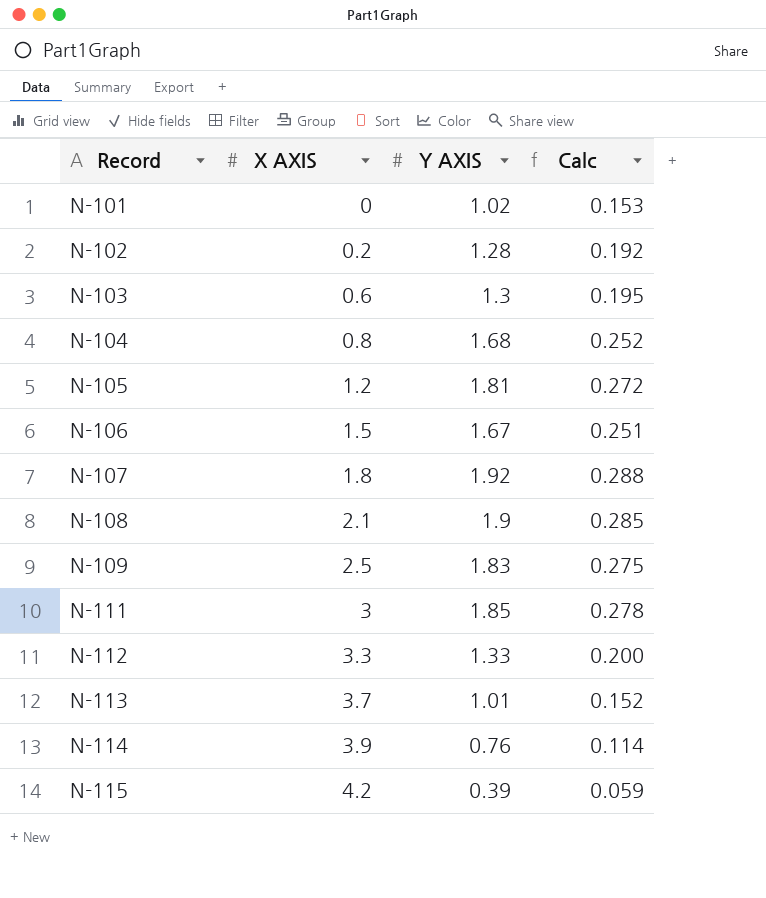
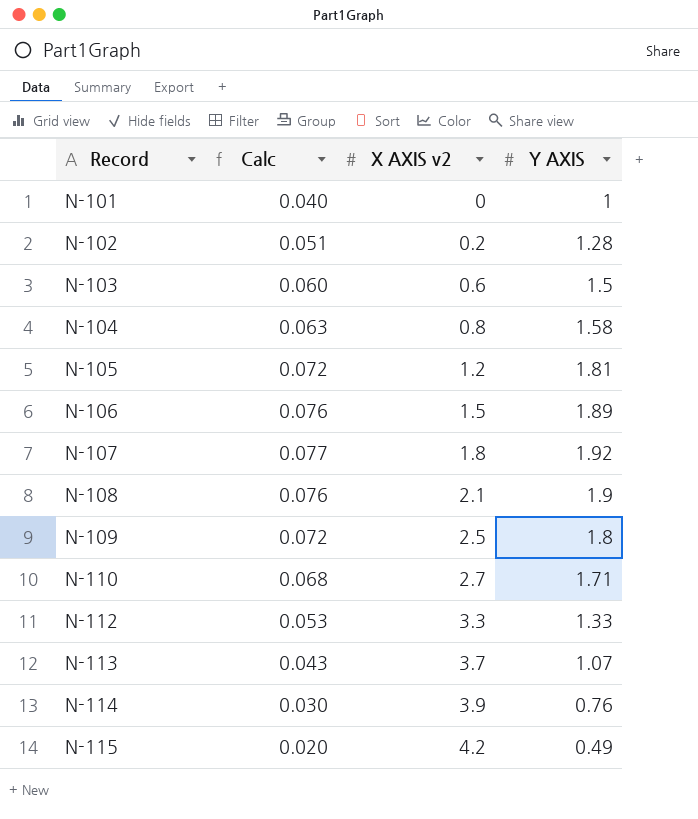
column Calc | formula: [Y AXIS] * 0.15 -> [Y AXIS] * 0.04
column Calc | position: 4 -> 2
column name: X AXIS -> X AXIS v2
row N-111: 3 | 1.85 | 0.278 -> none
N-101 | Y AXIS: 1.02 -> 1
N-103 | Y AXIS: 1.3 -> 1.5
N-104 | Y AXIS: 1.68 -> 1.58
N-106 | Y AXIS: 1.67 -> 1.89
N-109 | Y AXIS: 1.83 -> 1.8
row N-110: none -> 0.068 | 2.7 | 1.71
N-113 | Y AXIS: 1.01 -> 1.07
N-115 | Y AXIS: 0.39 -> 0.49

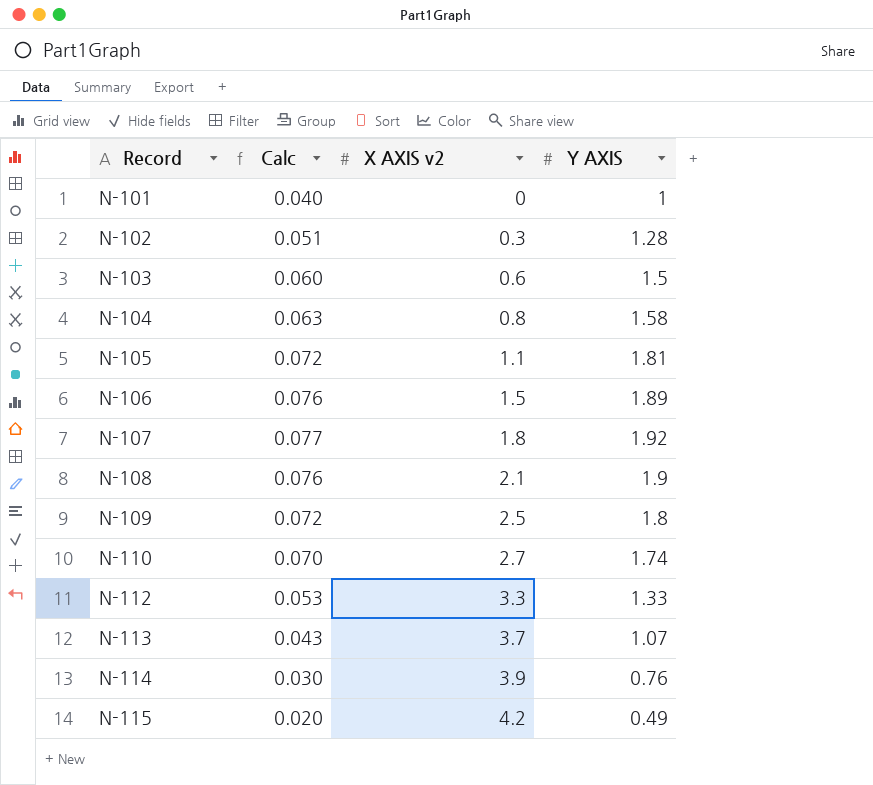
N-102 | X AXIS v2: 0.2 -> 0.3
N-105 | X AXIS v2: 1.2 -> 1.1
N-110 | Calc: 0.068 -> 0.070
N-110 | Y AXIS: 1.71 -> 1.74

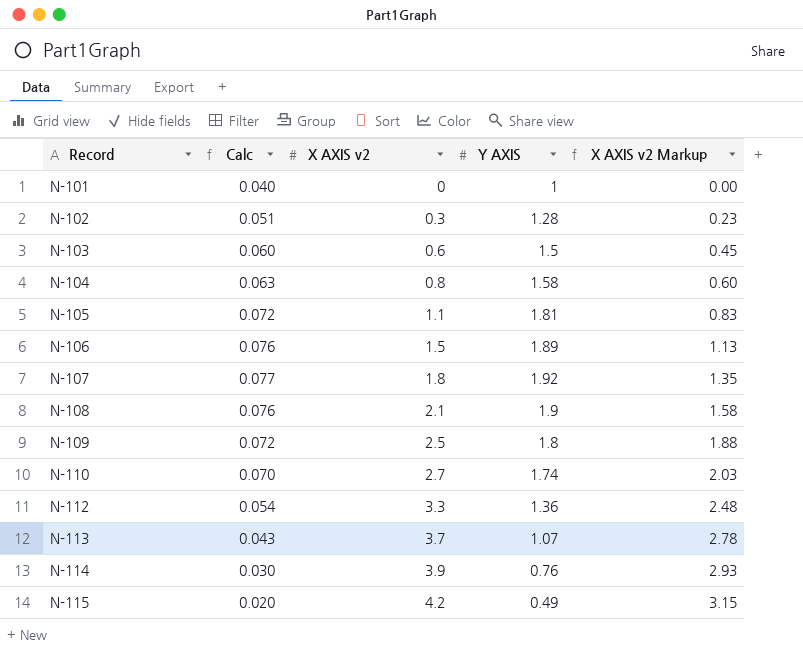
column X AXIS v2 Markup | formula: none -> [X AXIS v2] * 0.75
N-112 | Calc: 0.053 -> 0.054
N-112 | Y AXIS: 1.33 -> 1.36

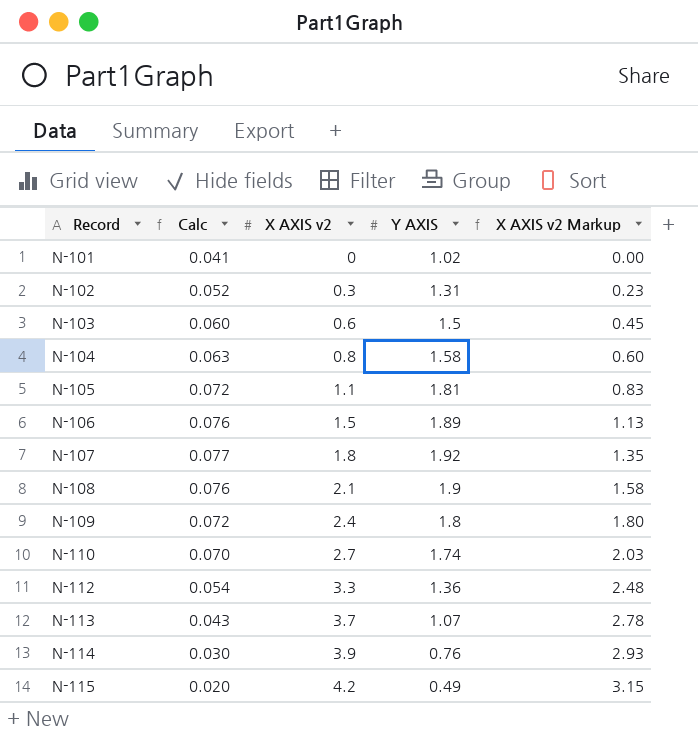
N-101 | Calc: 0.040 -> 0.041
N-101 | Y AXIS: 1 -> 1.02
N-102 | Calc: 0.051 -> 0.052
N-102 | Y AXIS: 1.28 -> 1.31
N-109 | X AXIS v2: 2.5 -> 2.4
N-109 | X AXIS v2 Markup: 1.88 -> 1.80

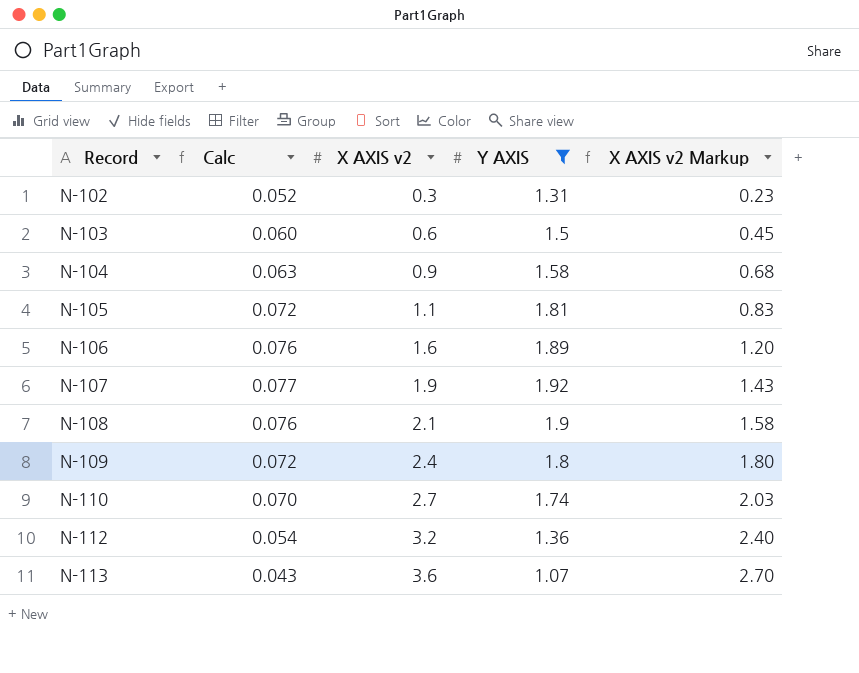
filter: none -> Y AXIS >= 1.07
N-104 | X AXIS v2: 0.8 -> 0.9
N-104 | X AXIS v2 Markup: 0.60 -> 0.68
N-106 | X AXIS v2: 1.5 -> 1.6
N-106 | X AXIS v2 Markup: 1.13 -> 1.20
N-107 | X AXIS v2: 1.8 -> 1.9
N-107 | X AXIS v2 Markup: 1.35 -> 1.43
N-112 | X AXIS v2: 3.3 -> 3.2
N-112 | X AXIS v2 Markup: 2.48 -> 2.40
N-113 | X AXIS v2: 3.7 -> 3.6
N-113 | X AXIS v2 Markup: 2.78 -> 2.70

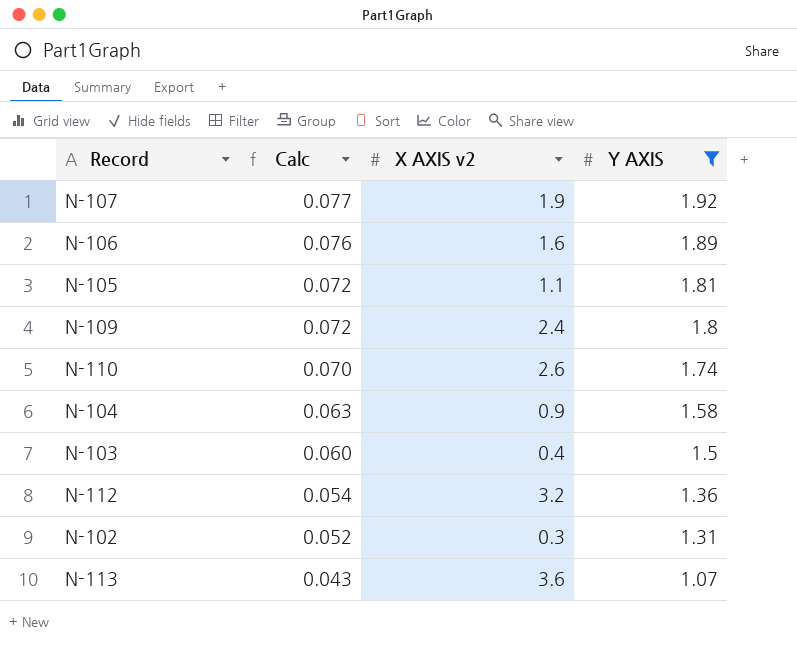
row order: Record ascending -> Calc descending
column X AXIS v2 Markup | formula: [X AXIS v2] * 0.75 -> none
row N-108: 0.076 | 2.1 | 1.9 | 1.58 -> none
N-110 | X AXIS v2: 2.7 -> 2.6
N-103 | X AXIS v2: 0.6 -> 0.4

